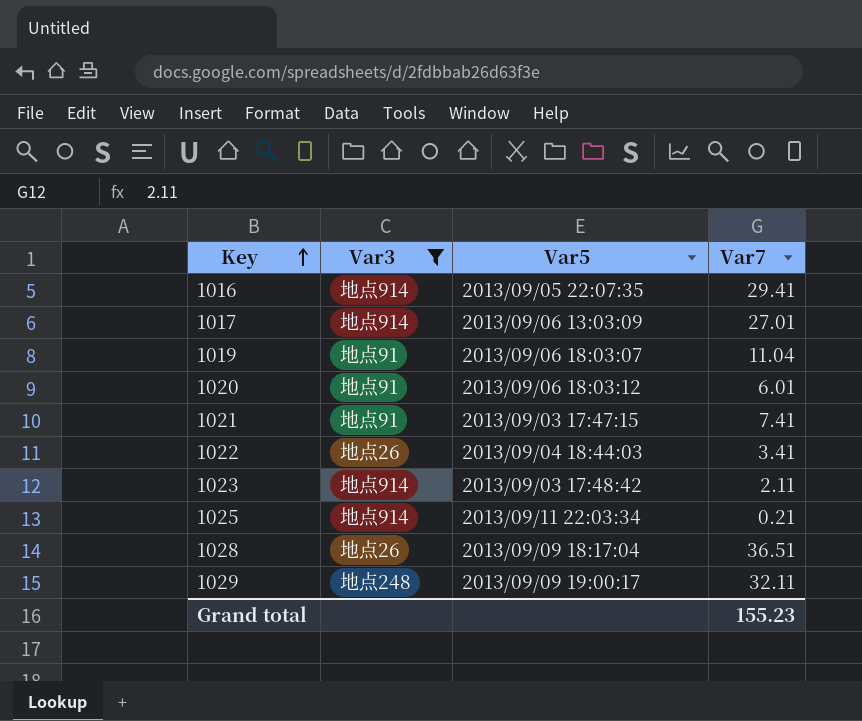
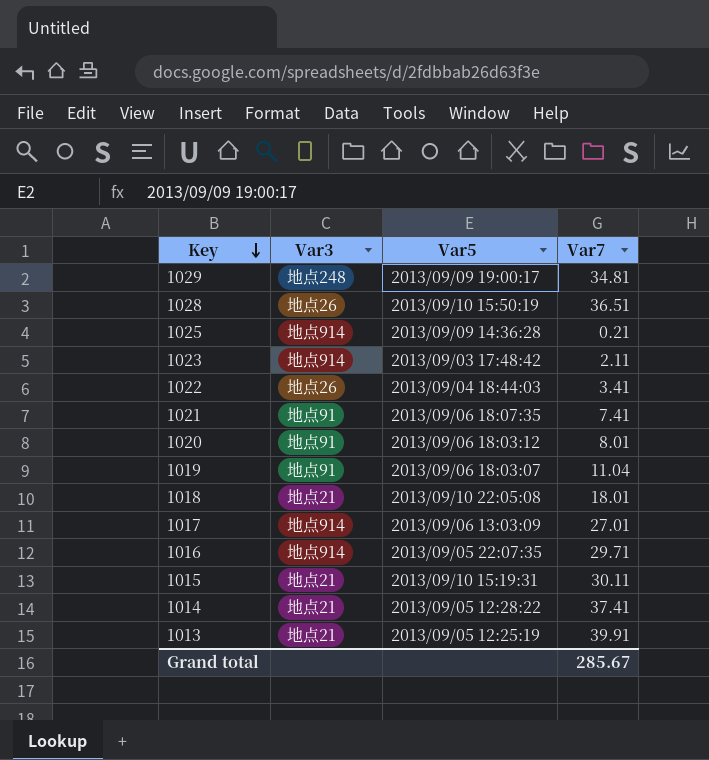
filter: Var3 != 地点21 -> none
row order: Key ascending -> Key descending
1029 | Var7: 32.11 -> 34.81
1028 | Var5: 2013/09/09 18:17:04 -> 2013/09/10 15:50:19
1025 | Var5: 2013/09/11 22:03:34 -> 2013/09/09 14:36:28
1021 | Var5: 2013/09/03 17:47:15 -> 2013/09/06 18:07:35
1020 | Var7: 6.01 -> 8.01
1016 | Var7: 29.41 -> 29.71
Grand total | Var7: 155.23 -> 285.67

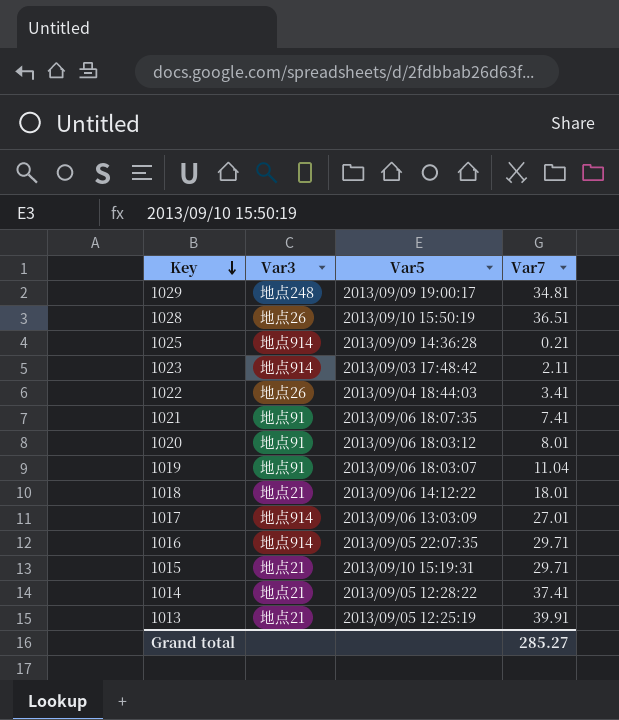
1018 | Var5: 2013/09/10 22:05:08 -> 2013/09/06 14:12:22
1015 | Var7: 30.11 -> 29.71
Grand total | Var7: 285.67 -> 285.27

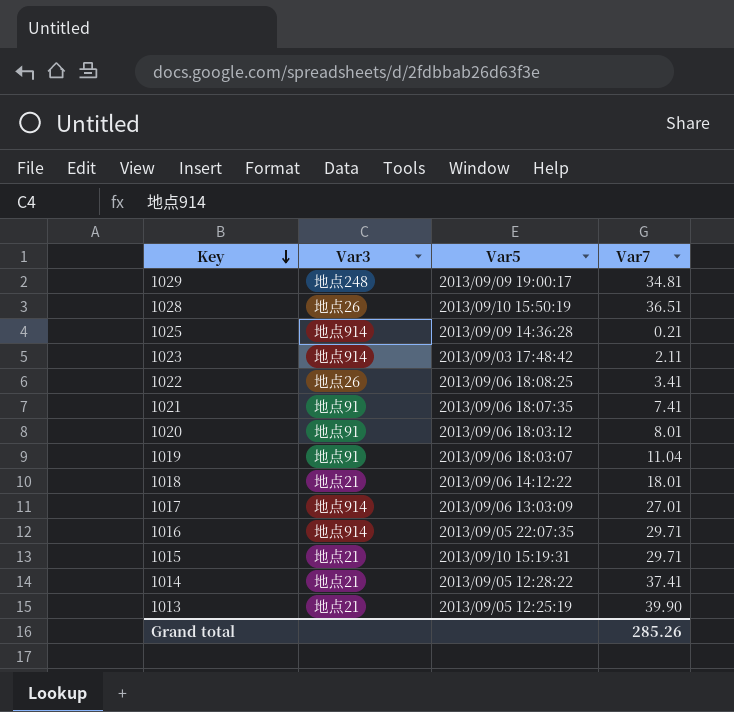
1022 | Var5: 2013/09/04 18:44:03 -> 2013/09/06 18:08:25
1013 | Var7: 39.91 -> 39.90
Grand total | Var7: 285.27 -> 285.26

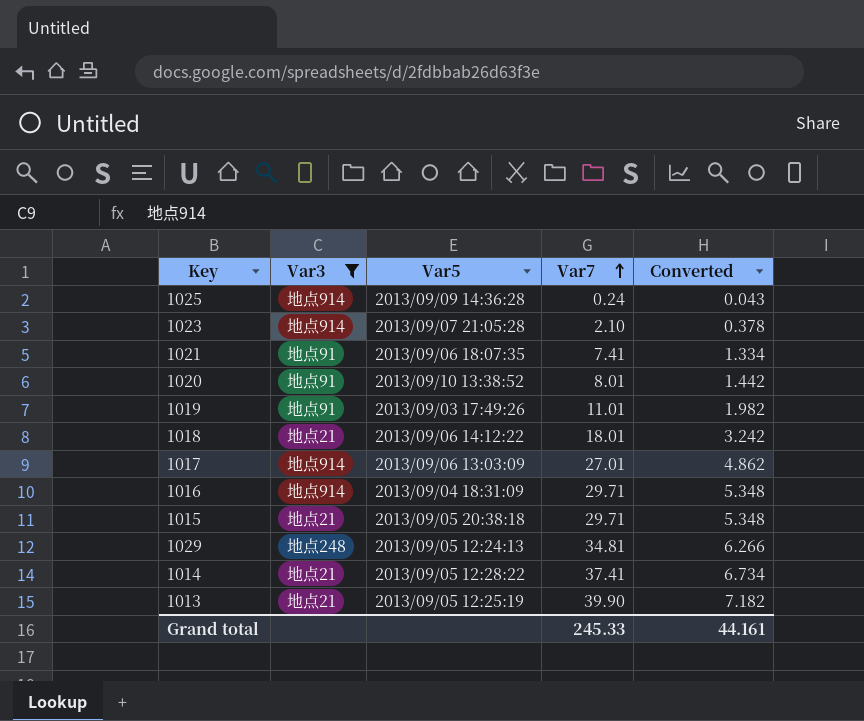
filter: none -> Var3 != 地点26
row order: Key descending -> Var7 ascending
column Converted | formula: none -> [Var7] * 0.18
1025 | Var7: 0.21 -> 0.24
1023 | Var5: 2013/09/03 17:48:42 -> 2013/09/07 21:05:28
1023 | Var7: 2.11 -> 2.10
1020 | Var5: 2013/09/06 18:03:12 -> 2013/09/10 13:38:52
1019 | Var5: 2013/09/06 18:03:07 -> 2013/09/03 17:49:26
1019 | Var7: 11.04 -> 11.01
1016 | Var5: 2013/09/05 22:07:35 -> 2013/09/04 18:31:09
1015 | Var5: 2013/09/10 15:19:31 -> 2013/09/05 20:38:18
1029 | Var5: 2013/09/09 19:00:17 -> 2013/09/05 12:24:13
Grand total | Var7: 285.26 -> 245.33

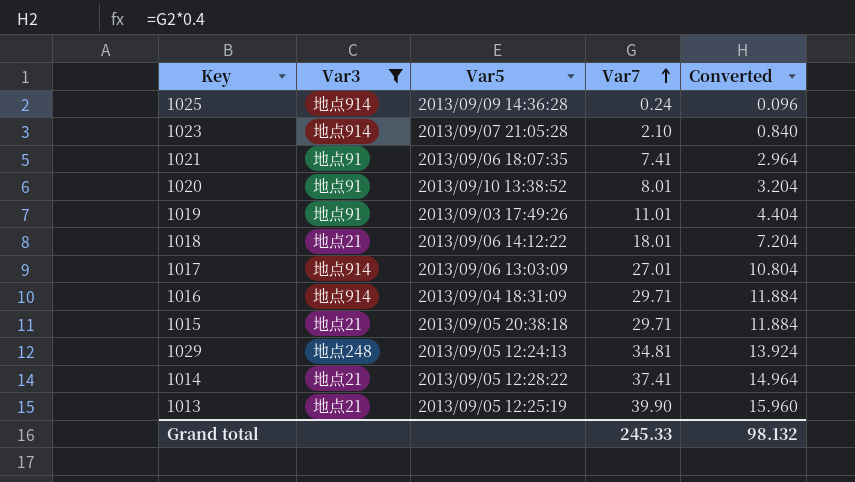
column Converted | formula: [Var7] * 0.18 -> [Var7] * 0.4
Grand total | Converted: 44.161 -> 98.132

